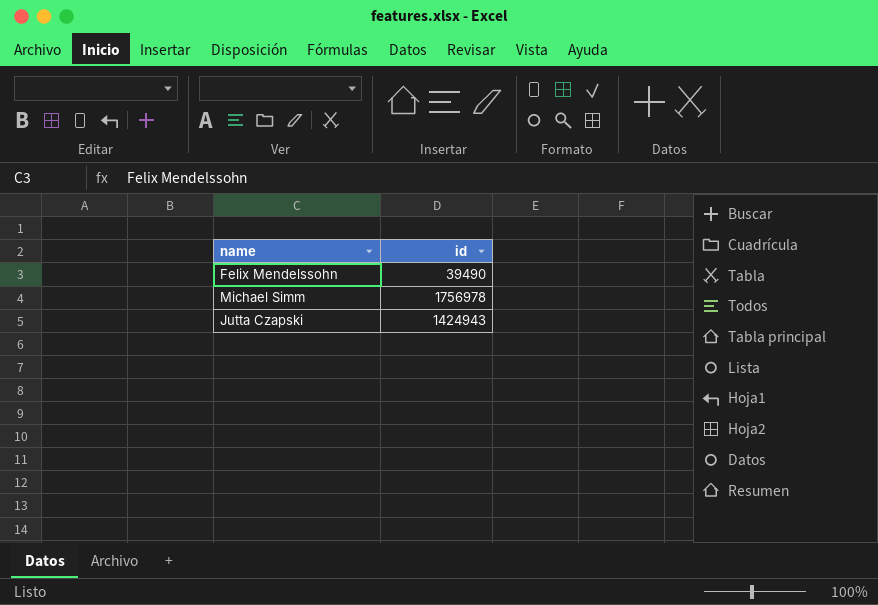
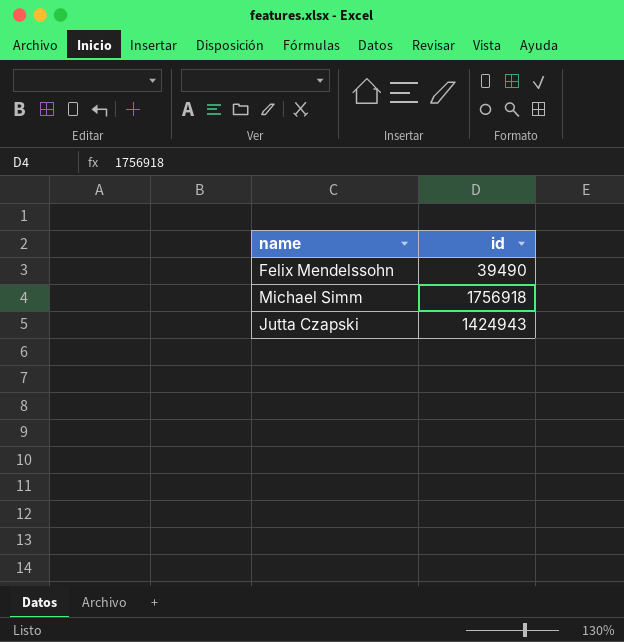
Michael Simm | id: 1756978 -> 1756918

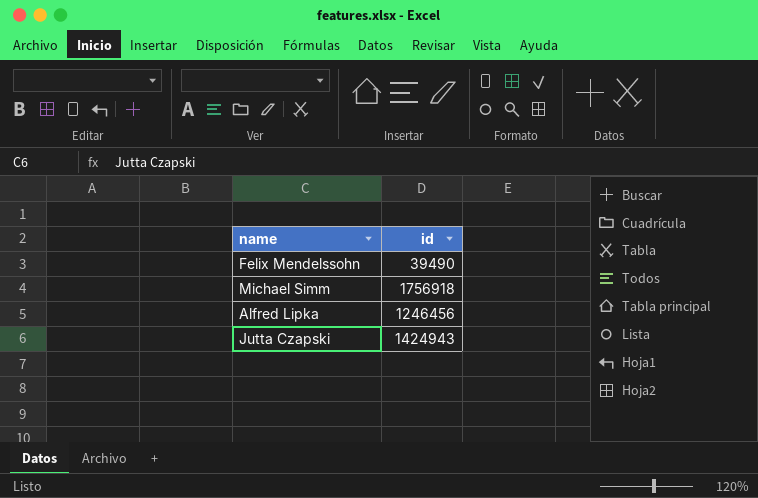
row Alfred Lipka: none -> 1246456

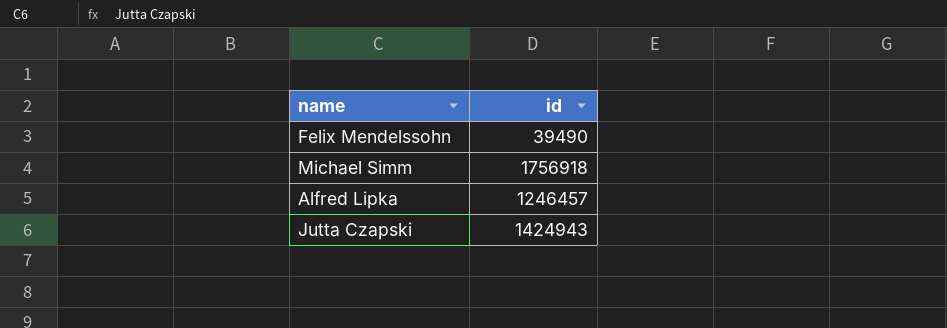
Alfred Lipka | id: 1246456 -> 1246457

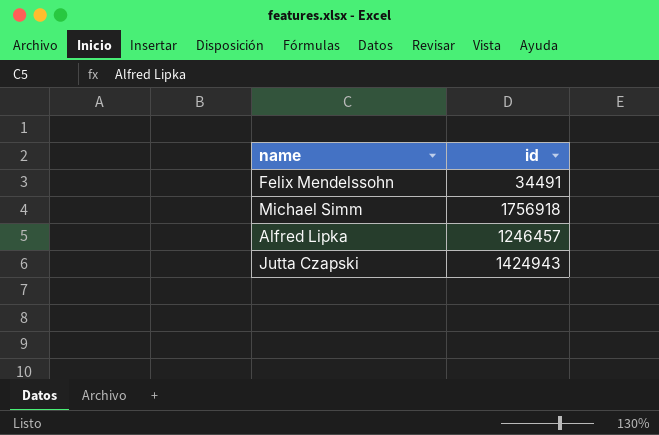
Felix Mendelssohn | id: 39490 -> 34491

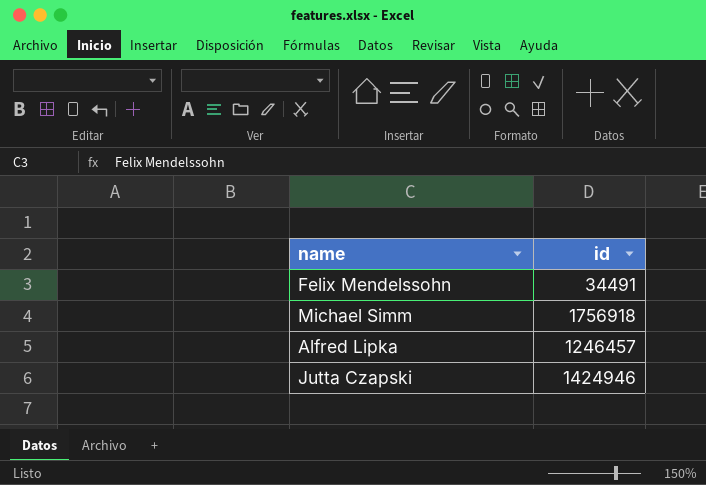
Jutta Czapski | id: 1424943 -> 1424946

